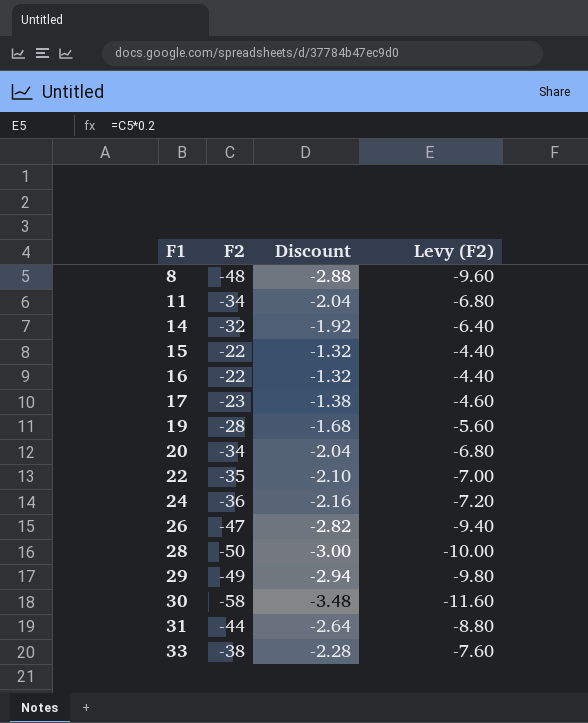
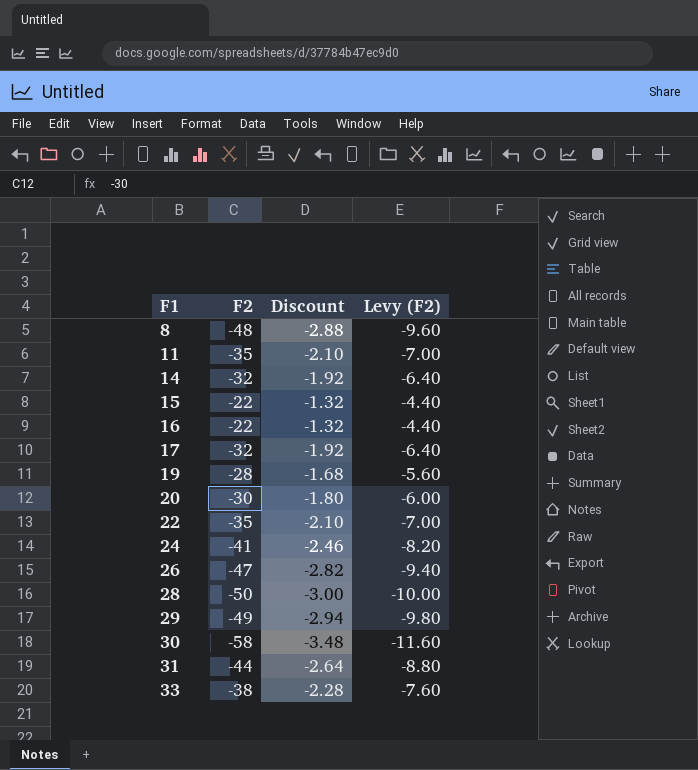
11 | F2: -34 -> -35
11 | Discount: -2.04 -> -2.10
11 | Levy (F2): -6.80 -> -7.00
17 | F2: -23 -> -32
17 | Discount: -1.38 -> -1.92
17 | Levy (F2): -4.60 -> -6.40
20 | F2: -34 -> -30
20 | Discount: -2.04 -> -1.80
20 | Levy (F2): -6.80 -> -6.00
24 | F2: -36 -> -41
24 | Discount: -2.16 -> -2.46
24 | Levy (F2): -7.20 -> -8.20

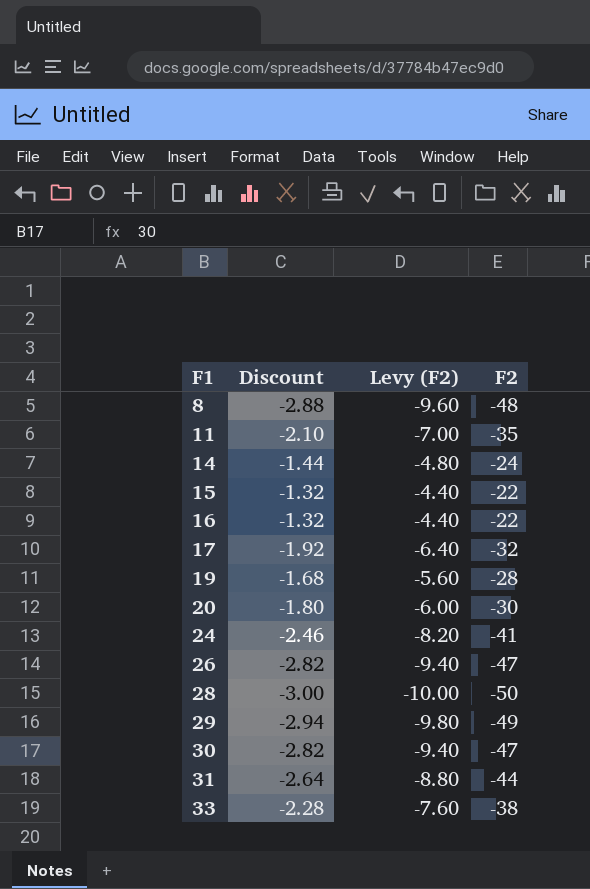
column F2 | position: 2 -> 4
row 22: -35 | -2.10 | -7.00 -> none
14 | Discount: -1.92 -> -1.44
14 | Levy (F2): -6.40 -> -4.80
14 | F2: -32 -> -24
30 | Discount: -3.48 -> -2.82
30 | Levy (F2): -11.60 -> -9.40
30 | F2: -58 -> -47

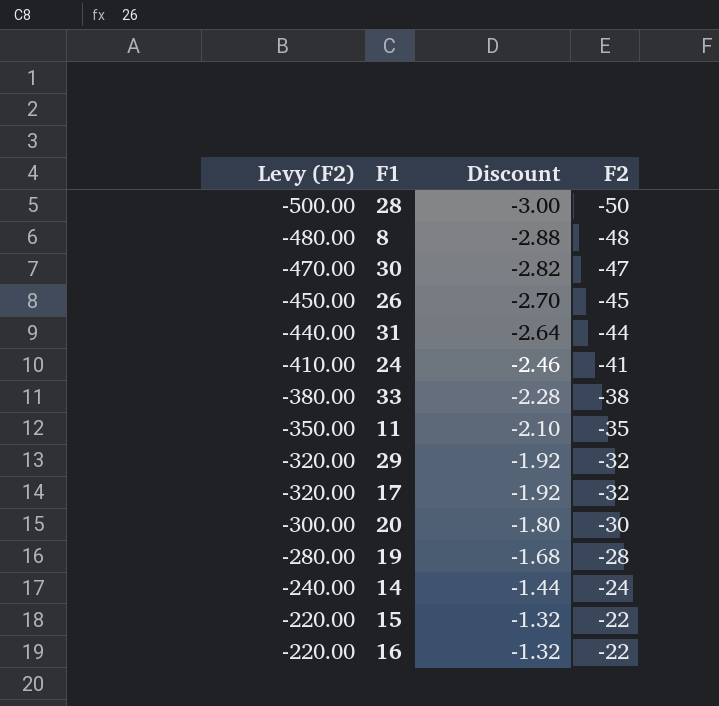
row order: F1 ascending -> Levy (F2) ascending
column Levy (F2) | formula: [F2] * 0.2 -> [F2] * 10
column Levy (F2) | position: 3 -> 1
26 | Discount: -2.82 -> -2.70
26 | F2: -47 -> -45
29 | Discount: -2.94 -> -1.92
29 | F2: -49 -> -32

